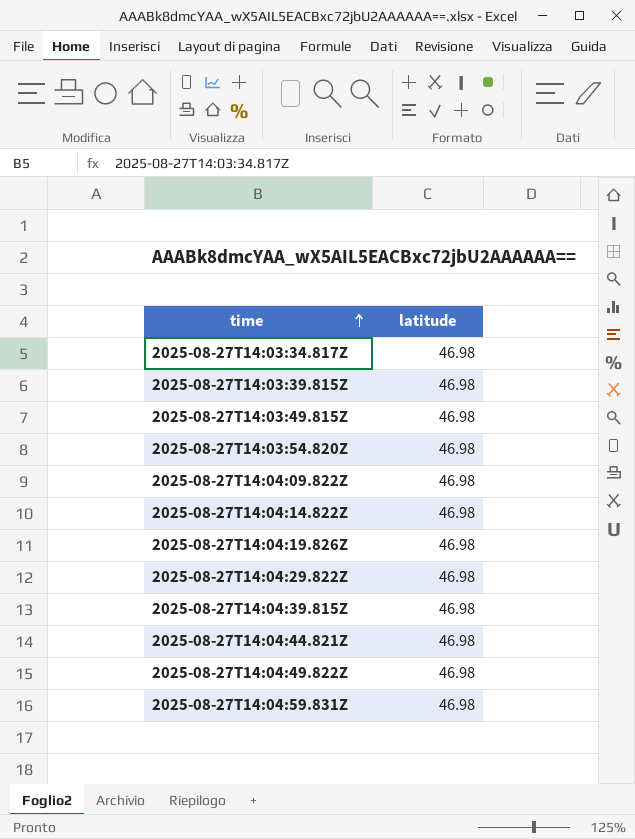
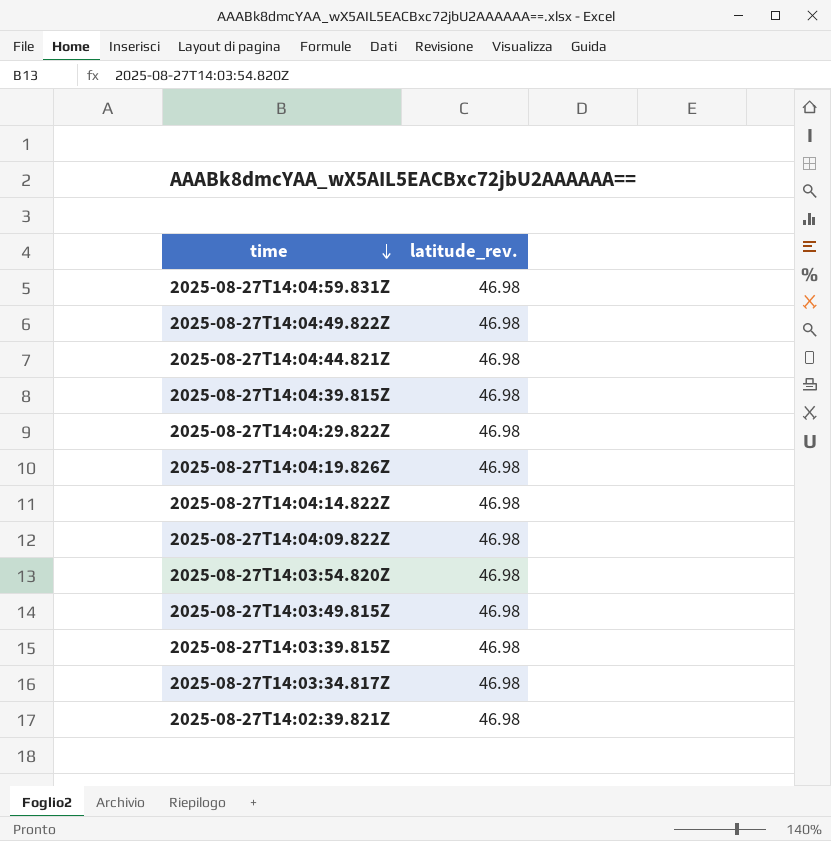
row order: time ascending -> time descending
column name: latitude -> latitude_rev.
row 2025-08-27T14:02:39.821Z: none -> 46.98

